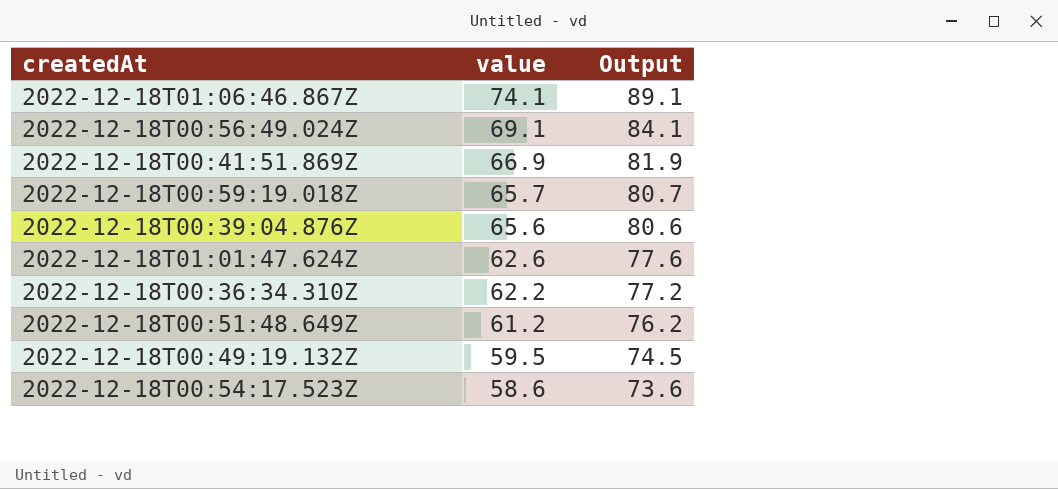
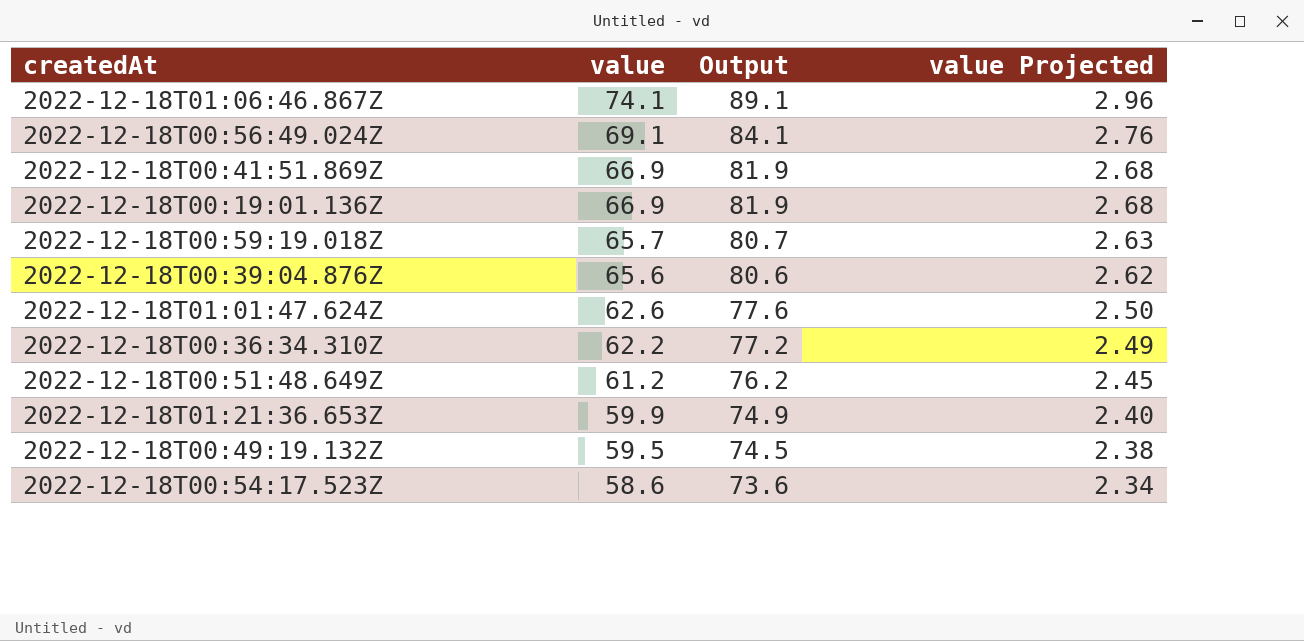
column value Projected | formula: none -> [value] * 0.04
row 2022-12-18T00:19:01.136Z: none -> 66.9 | 81.9 | 2.68
row 2022-12-18T01:21:36.653Z: none -> 59.9 | 74.9 | 2.40

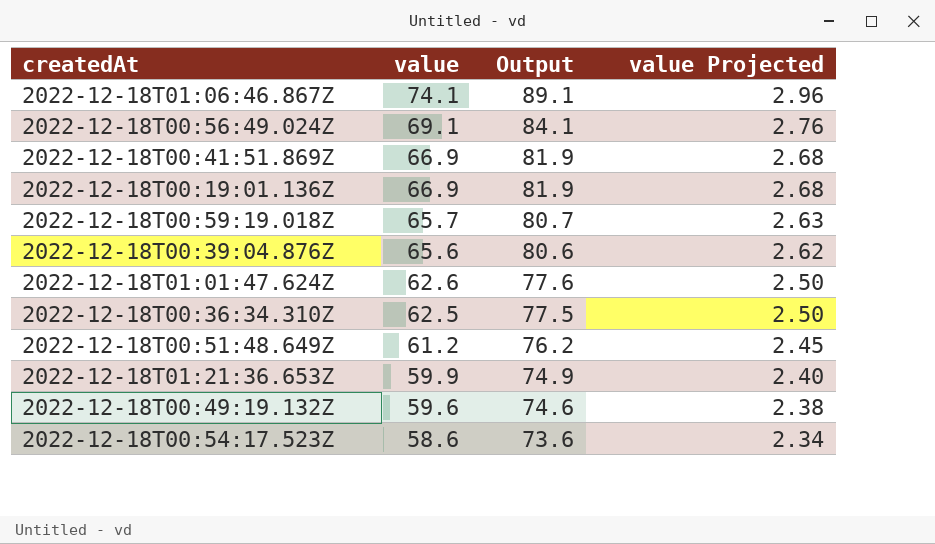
2022-12-18T00:36:34.310Z | value: 62.2 -> 62.5
2022-12-18T00:36:34.310Z | Output: 77.2 -> 77.5
2022-12-18T00:36:34.310Z | value Projected: 2.49 -> 2.50
2022-12-18T00:49:19.132Z | value: 59.5 -> 59.6
2022-12-18T00:49:19.132Z | Output: 74.5 -> 74.6

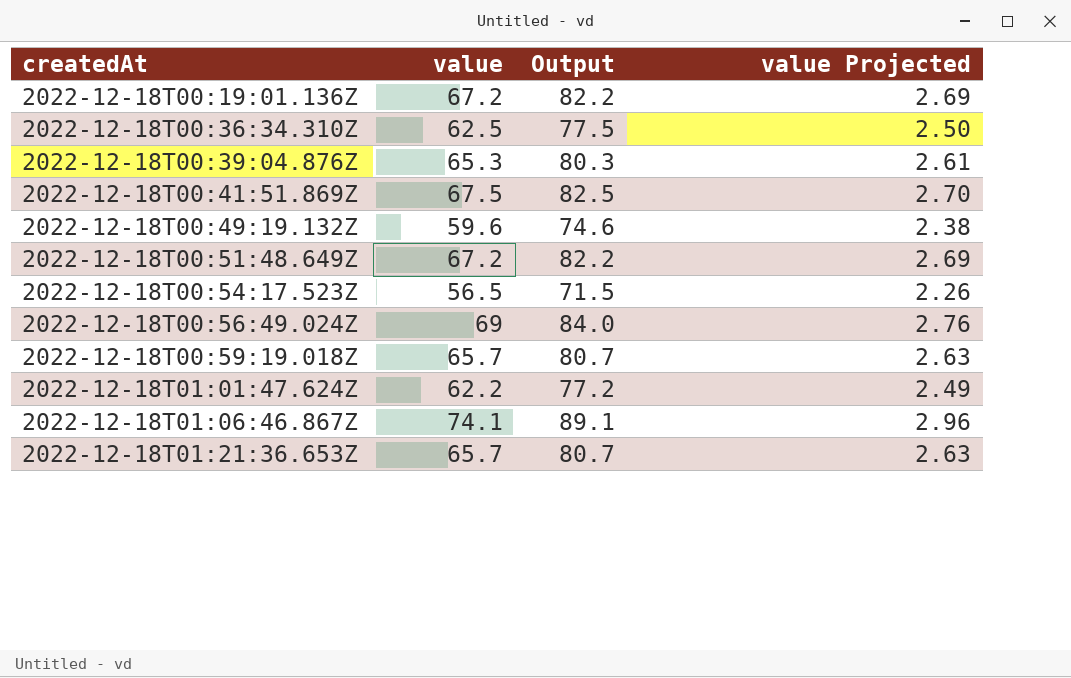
row order: value descending -> createdAt ascending
2022-12-18T00:19:01.136Z | value: 66.9 -> 67.2
2022-12-18T00:19:01.136Z | Output: 81.9 -> 82.2
2022-12-18T00:19:01.136Z | value Projected: 2.68 -> 2.69
2022-12-18T00:39:04.876Z | value: 65.6 -> 65.3
2022-12-18T00:39:04.876Z | Output: 80.6 -> 80.3
2022-12-18T00:39:04.876Z | value Projected: 2.62 -> 2.61
2022-12-18T00:41:51.869Z | value: 66.9 -> 67.5
2022-12-18T00:41:51.869Z | Output: 81.9 -> 82.5
2022-12-18T00:41:51.869Z | value Projected: 2.68 -> 2.70
2022-12-18T00:51:48.649Z | value: 61.2 -> 67.2
2022-12-18T00:51:48.649Z | Output: 76.2 -> 82.2
2022-12-18T00:51:48.649Z | value Projected: 2.45 -> 2.69
2022-12-18T00:54:17.523Z | value: 58.6 -> 56.5
2022-12-18T00:54:17.523Z | Output: 73.6 -> 71.5
2022-12-18T00:54:17.523Z | value Projected: 2.34 -> 2.26
2022-12-18T00:56:49.024Z | value: 69.1 -> 69
2022-12-18T00:56:49.024Z | Output: 84.1 -> 84.0
2022-12-18T01:01:47.624Z | value: 62.6 -> 62.2
2022-12-18T01:01:47.624Z | Output: 77.6 -> 77.2
2022-12-18T01:01:47.624Z | value Projected: 2.50 -> 2.49
2022-12-18T01:21:36.653Z | value: 59.9 -> 65.7
2022-12-18T01:21:36.653Z | Output: 74.9 -> 80.7
2022-12-18T01:21:36.653Z | value Projected: 2.40 -> 2.63

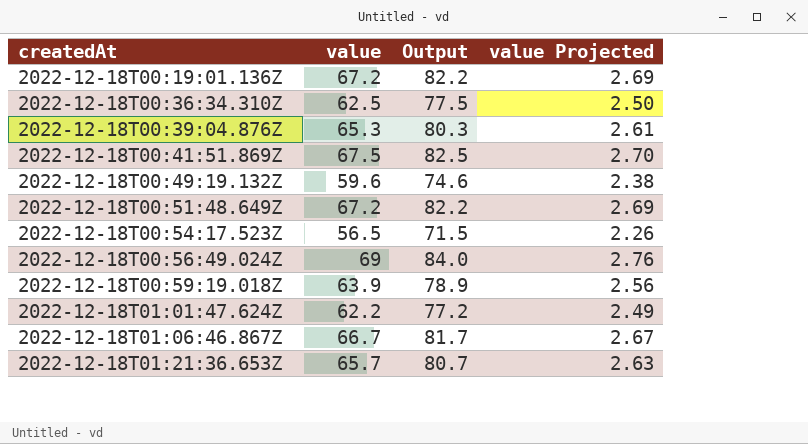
2022-12-18T00:59:19.018Z | value: 65.7 -> 63.9
2022-12-18T00:59:19.018Z | Output: 80.7 -> 78.9
2022-12-18T00:59:19.018Z | value Projected: 2.63 -> 2.56
2022-12-18T01:06:46.867Z | value: 74.1 -> 66.7
2022-12-18T01:06:46.867Z | Output: 89.1 -> 81.7
2022-12-18T01:06:46.867Z | value Projected: 2.96 -> 2.67

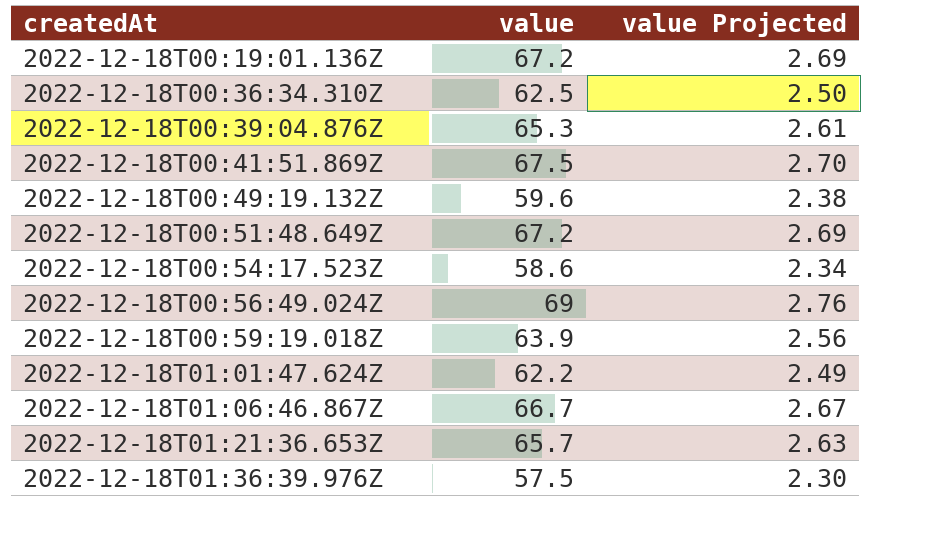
column Output | formula: [value] + 15 -> none
2022-12-18T00:54:17.523Z | value: 56.5 -> 58.6
2022-12-18T00:54:17.523Z | value Projected: 2.26 -> 2.34
row 2022-12-18T01:36:39.976Z: none -> 57.5 | 2.30

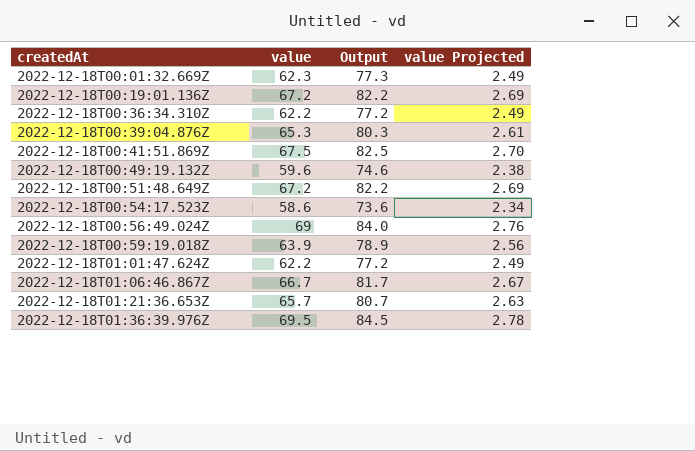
column Output | formula: none -> [value] + 15
row 2022-12-18T00:01:32.669Z: none -> 62.3 | 77.3 | 2.49
2022-12-18T00:36:34.310Z | value: 62.5 -> 62.2
2022-12-18T00:36:34.310Z | value Projected: 2.50 -> 2.49
2022-12-18T01:36:39.976Z | value: 57.5 -> 69.5
2022-12-18T01:36:39.976Z | value Projected: 2.30 -> 2.78

